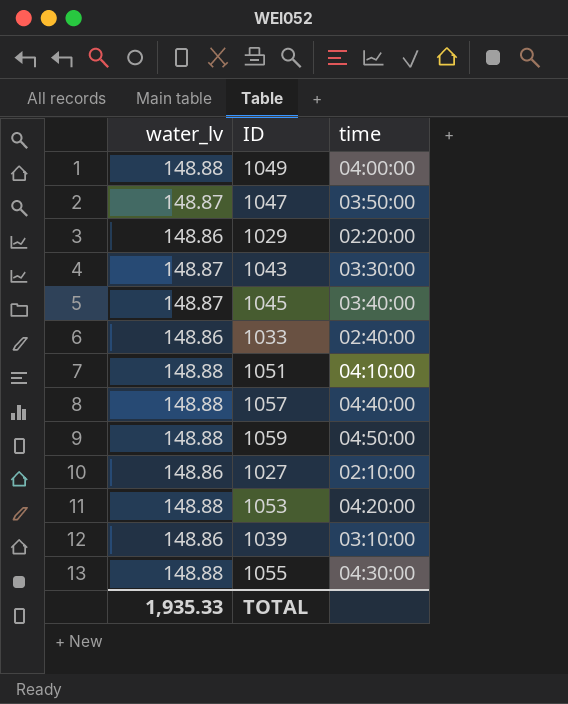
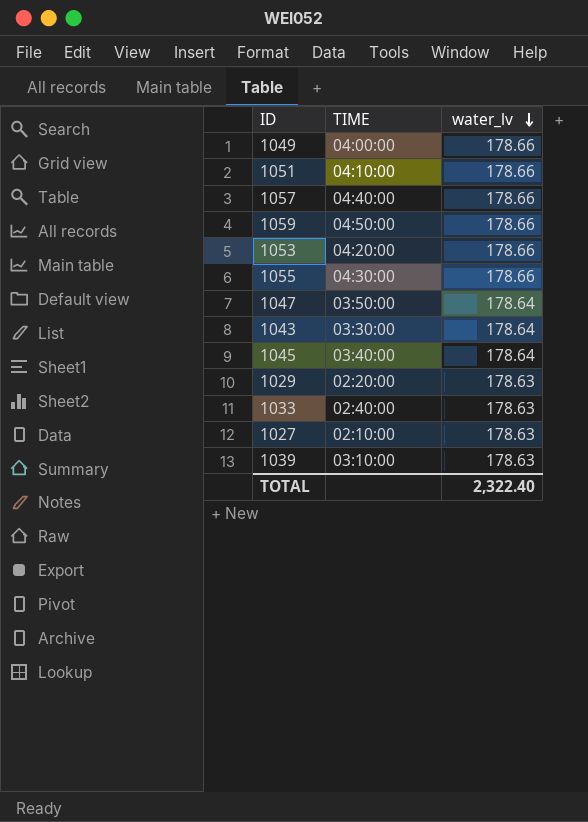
row order: none -> water_lv descending
column name: time -> TIME
column water_lv | position: 1 -> 3
1049 | water_lv: 148.88 -> 178.66
1051 | water_lv: 148.88 -> 178.66
1057 | water_lv: 148.88 -> 178.66
1059 | water_lv: 148.88 -> 178.66
1053 | water_lv: 148.88 -> 178.66
1055 | water_lv: 148.88 -> 178.66
1047 | water_lv: 148.87 -> 178.64
1043 | water_lv: 148.87 -> 178.64
1045 | water_lv: 148.87 -> 178.64
1029 | water_lv: 148.86 -> 178.63
1033 | water_lv: 148.86 -> 178.63
1027 | water_lv: 148.86 -> 178.63
1039 | water_lv: 148.86 -> 178.63
TOTAL | water_lv: 1,935.33 -> 2,322.40

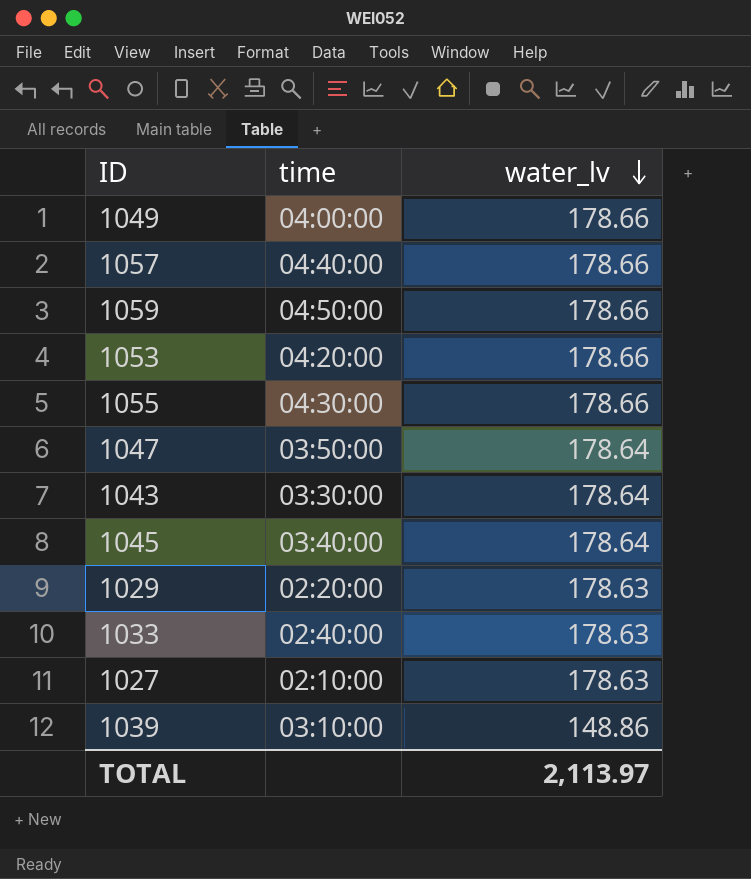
column name: TIME -> time
row 1051: 04:10:00 | 178.66 -> none
1039 | water_lv: 178.63 -> 148.86
TOTAL | water_lv: 2,322.40 -> 2,113.97

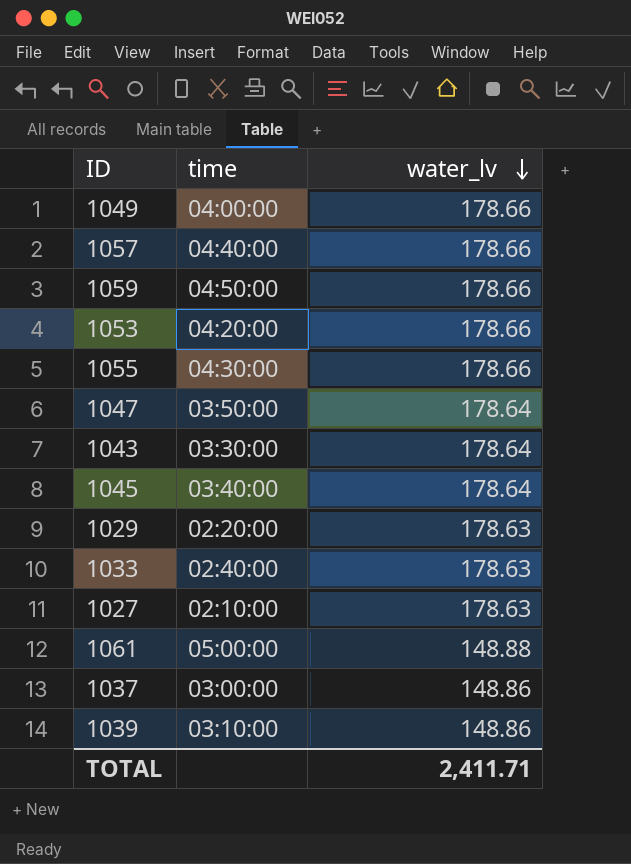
row 1061: none -> 05:00:00 | 148.88
row 1037: none -> 03:00:00 | 148.86
TOTAL | water_lv: 2,113.97 -> 2,411.71

